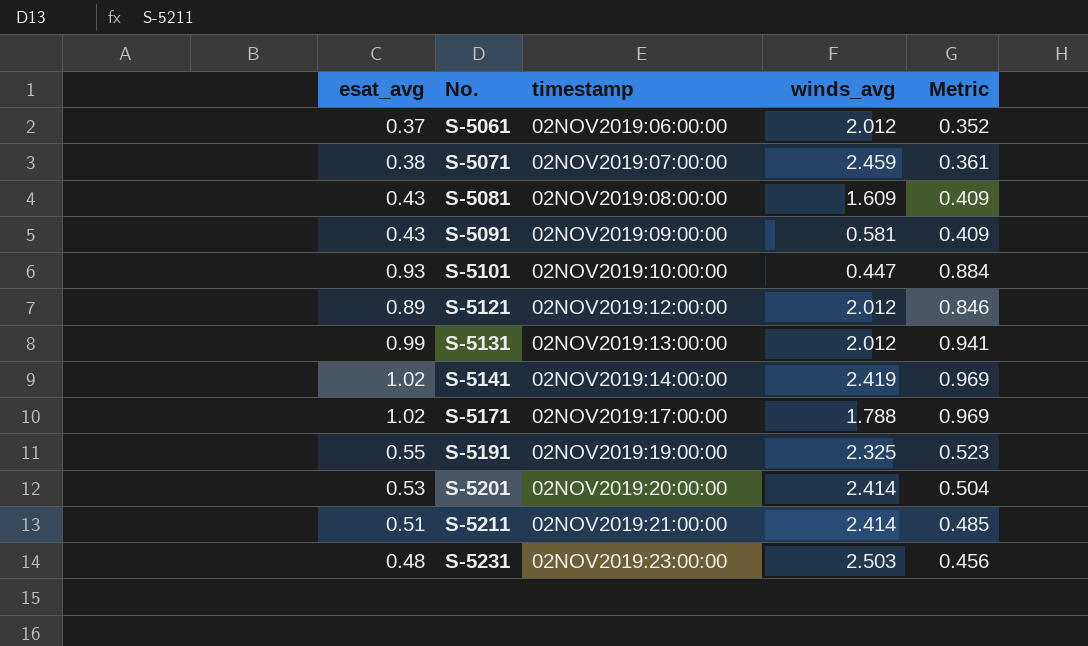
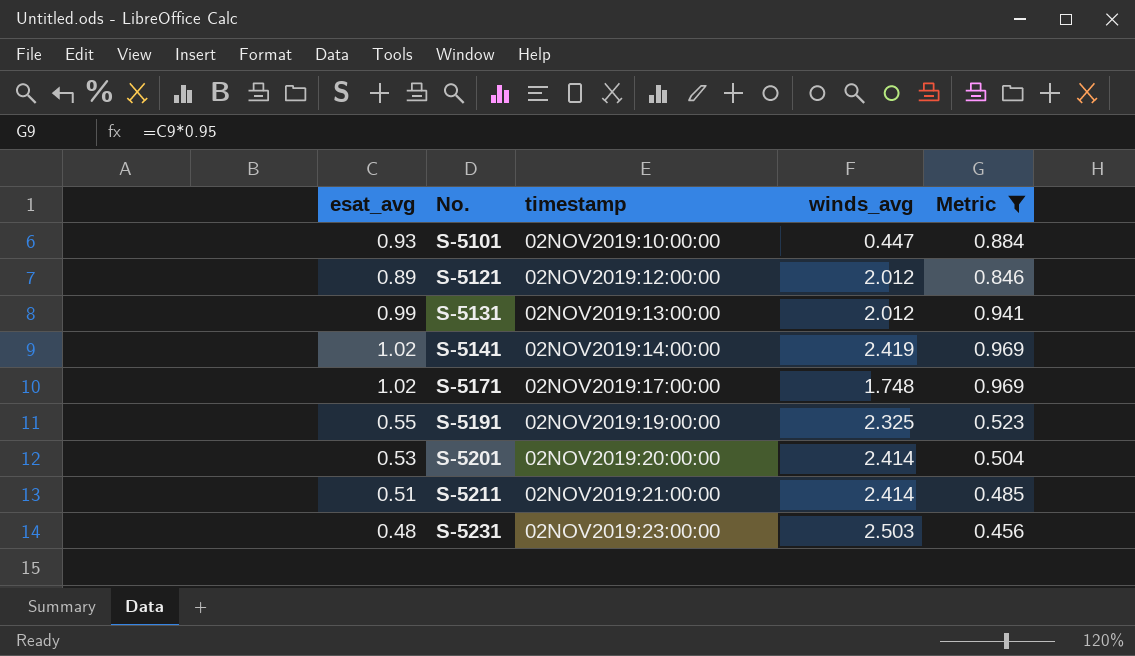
filter: none -> Metric >= 0.456
S-5171 | winds_avg: 1.788 -> 1.748

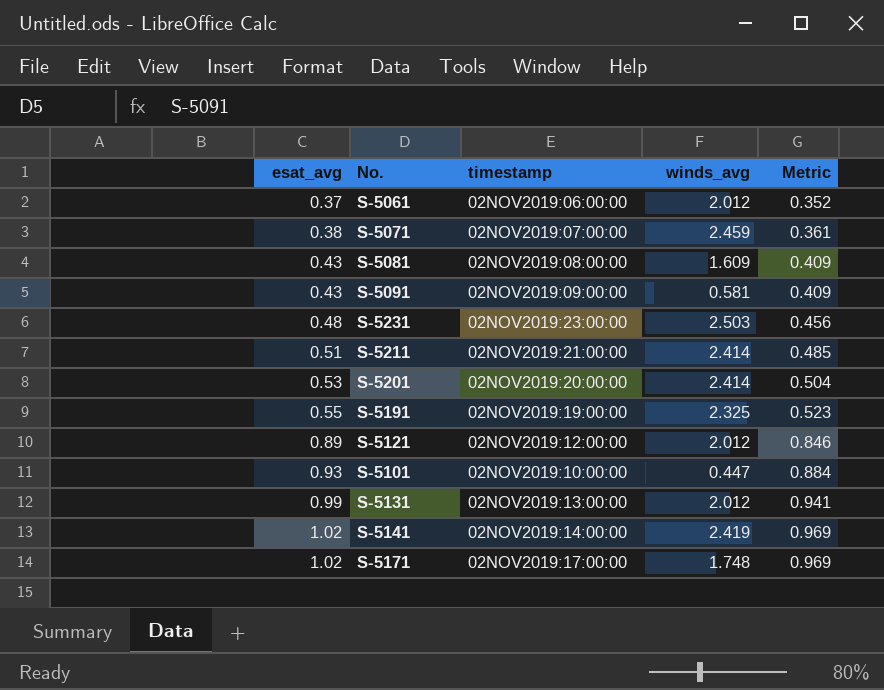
filter: Metric >= 0.456 -> none
row order: No. ascending -> esat_avg ascending

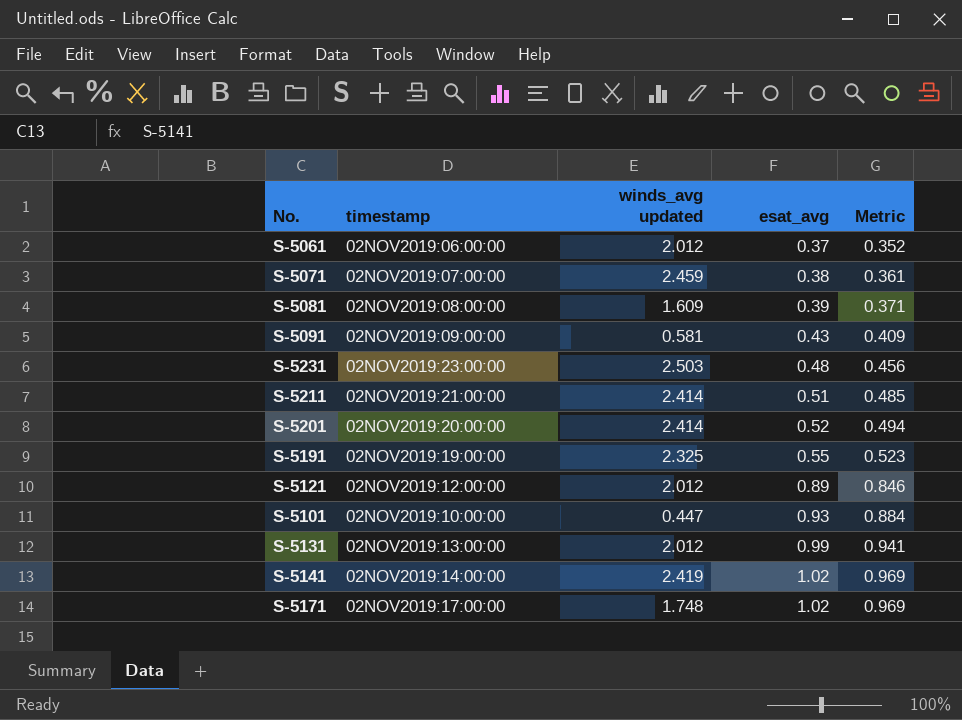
column name: winds_avg -> winds_avg updated
column esat_avg | position: 1 -> 4
S-5081 | esat_avg: 0.43 -> 0.39
S-5081 | Metric: 0.409 -> 0.371
S-5201 | esat_avg: 0.53 -> 0.52
S-5201 | Metric: 0.504 -> 0.494

